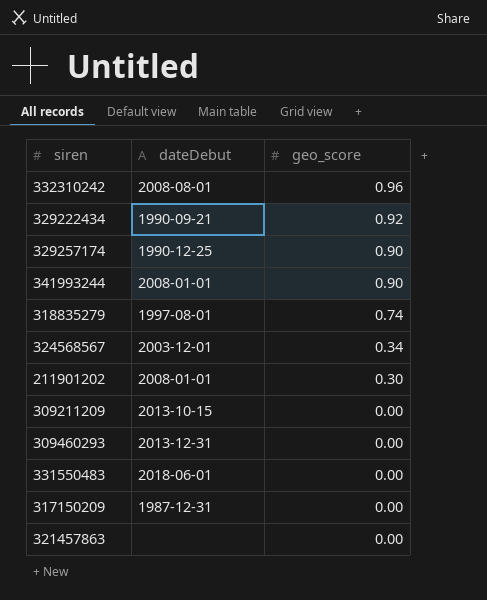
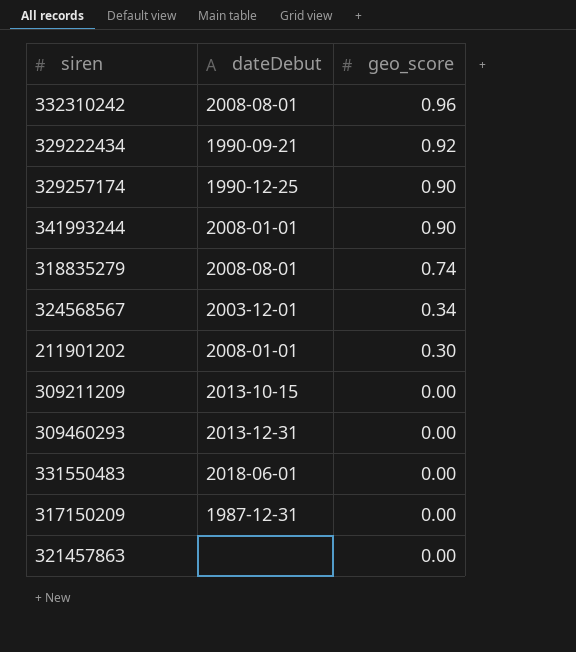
318835279 | dateDebut: 1997-08-01 -> 2008-08-01

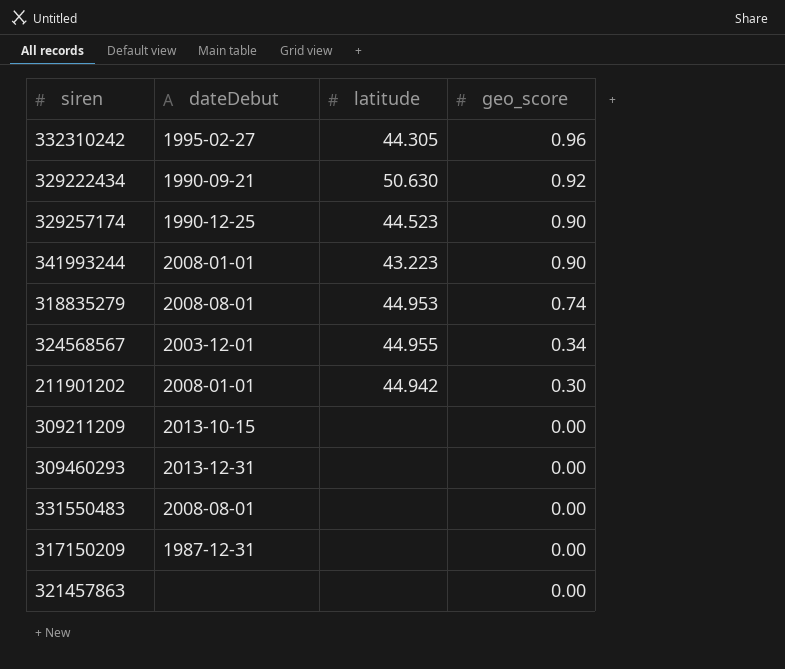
column latitude | position: none -> 3
332310242 | dateDebut: 2008-08-01 -> 1995-02-27
331550483 | dateDebut: 2018-06-01 -> 2008-08-01

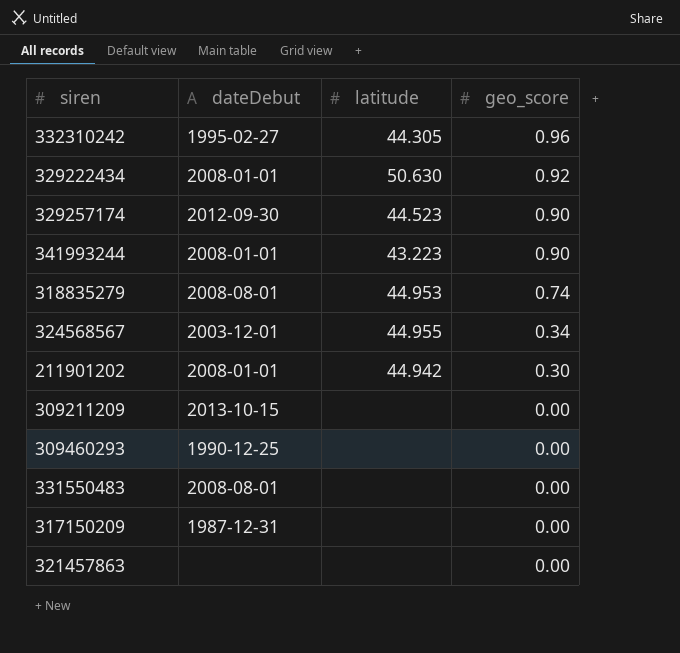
329222434 | dateDebut: 1990-09-21 -> 2008-01-01
329257174 | dateDebut: 1990-12-25 -> 2012-09-30
309460293 | dateDebut: 2013-12-31 -> 1990-12-25

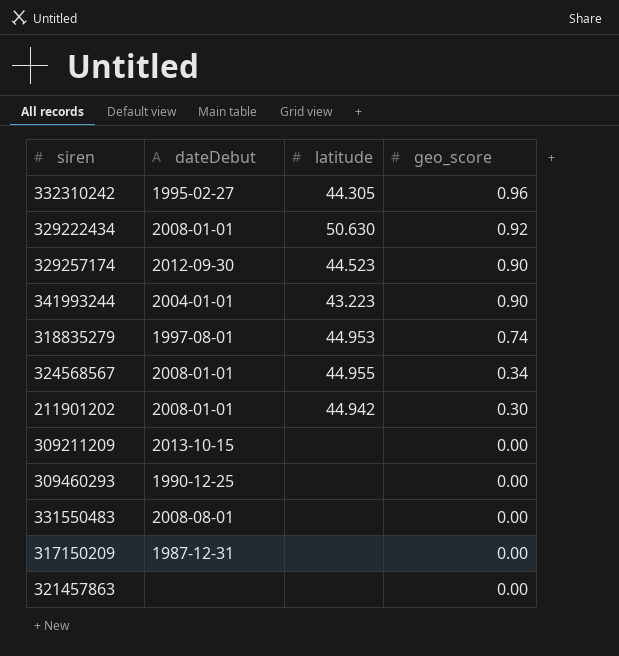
341993244 | dateDebut: 2008-01-01 -> 2004-01-01
318835279 | dateDebut: 2008-08-01 -> 1997-08-01
324568567 | dateDebut: 2003-12-01 -> 2008-01-01

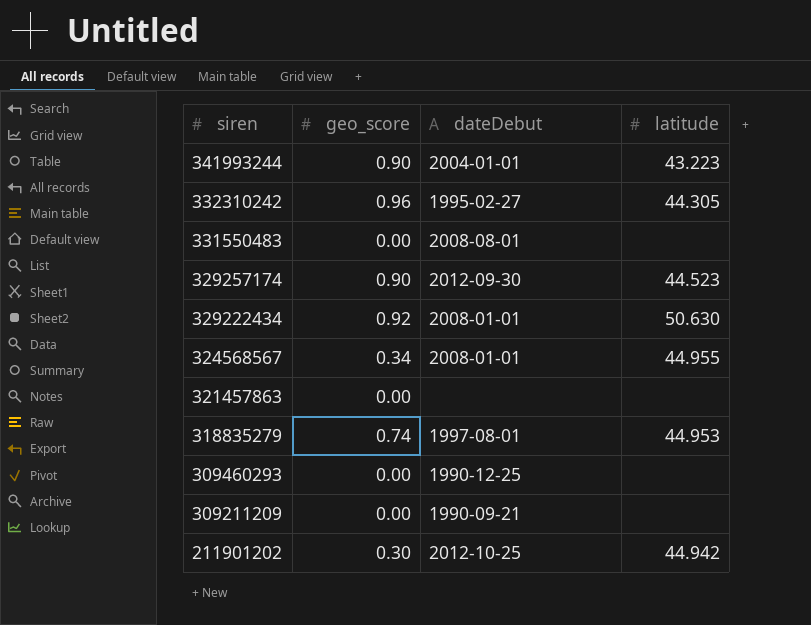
row order: geo_score descending -> siren descending
column geo_score | position: 4 -> 2
row 317150209: 1987-12-31 | none | 0.00 -> none
309211209 | dateDebut: 2013-10-15 -> 1990-09-21
211901202 | dateDebut: 2008-01-01 -> 2012-10-25

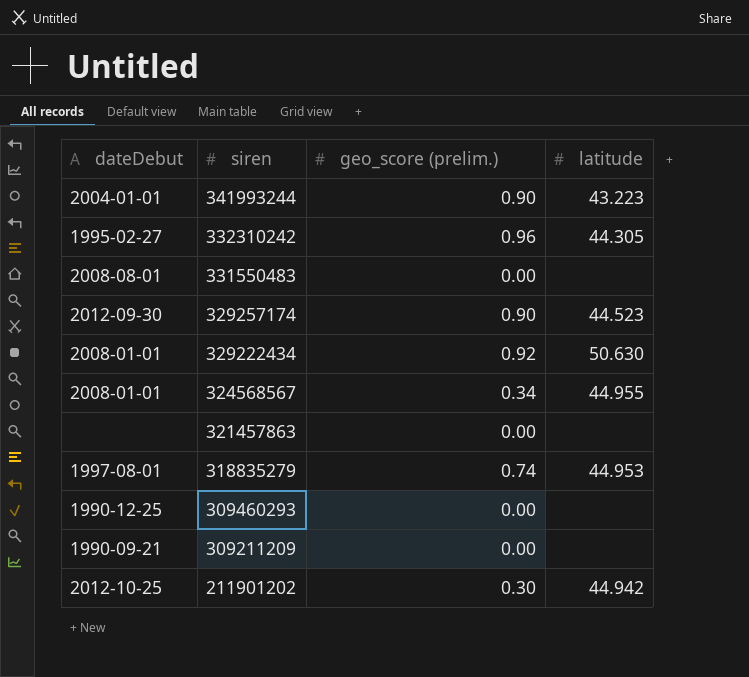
column dateDebut | position: 3 -> 1
column name: geo_score -> geo_score (prelim.)

